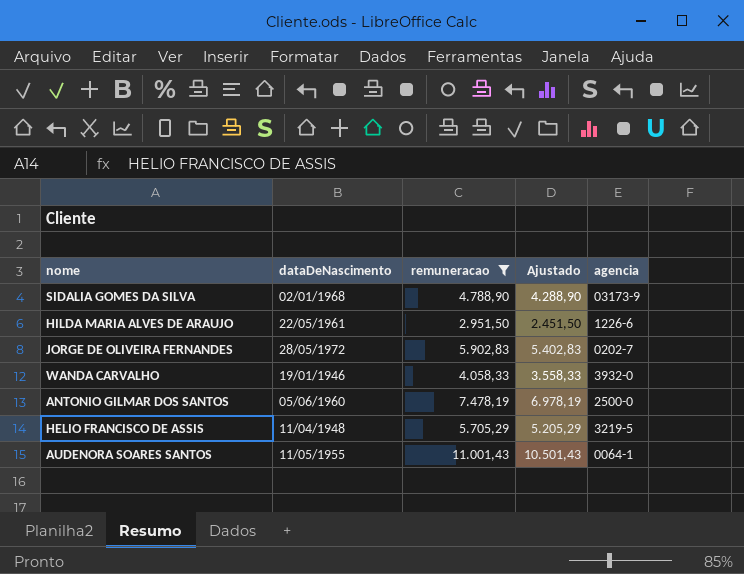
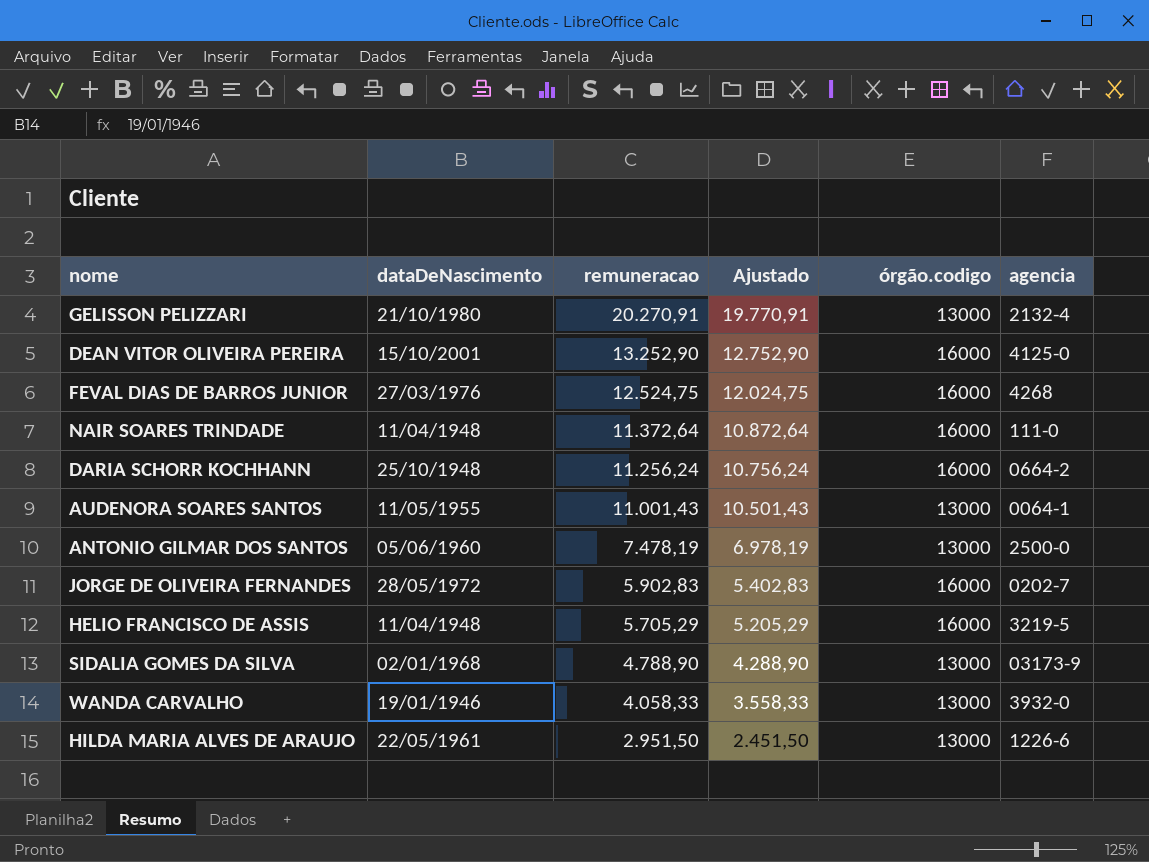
filter: remuneracao <= 11.001,43 -> none
row order: none -> remuneracao descending
column órgão.codigo | position: none -> 5

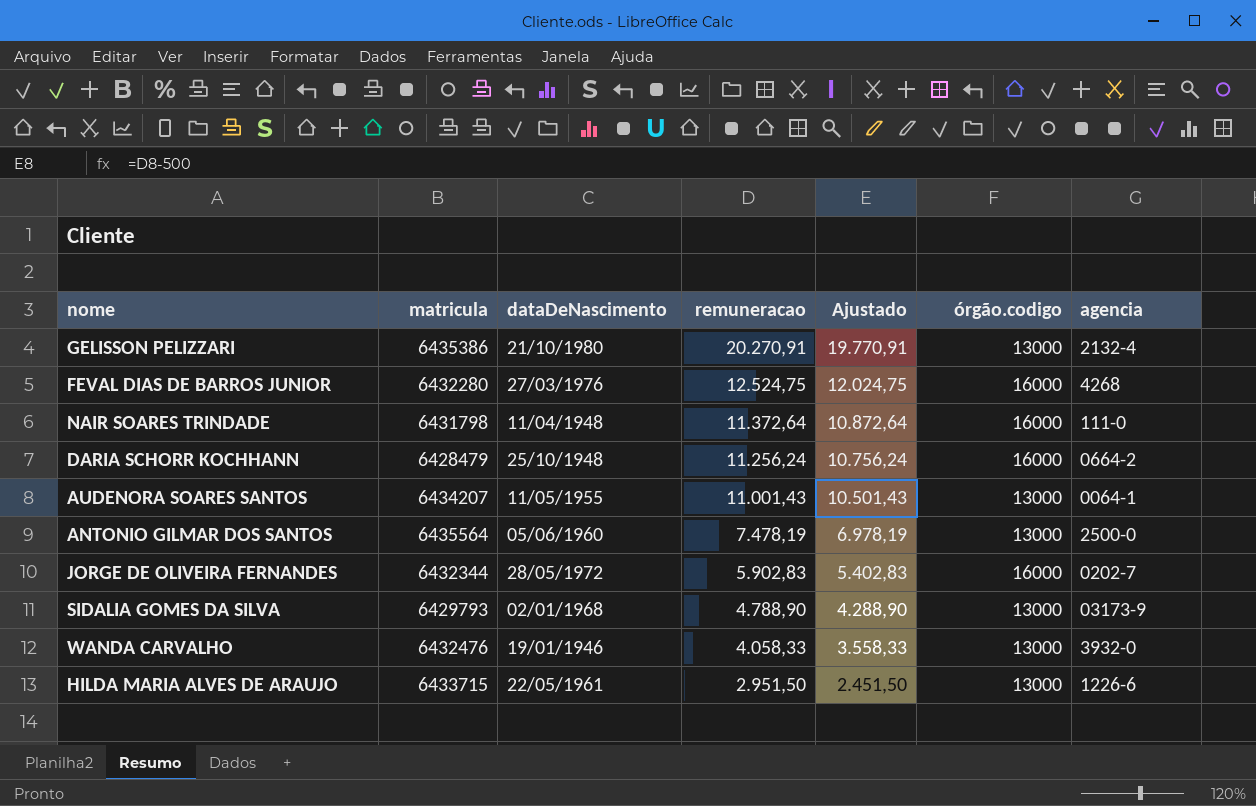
column matricula | position: none -> 2
row DEAN VITOR OLIVEIRA PEREIRA: 15/10/2001 | 13.252,90 | 12.752,90 | 16000 | 4125-0 -> none
row HELIO FRANCISCO DE ASSIS: 11/04/1948 | 5.705,29 | 5.205,29 | 16000 | 3219-5 -> none

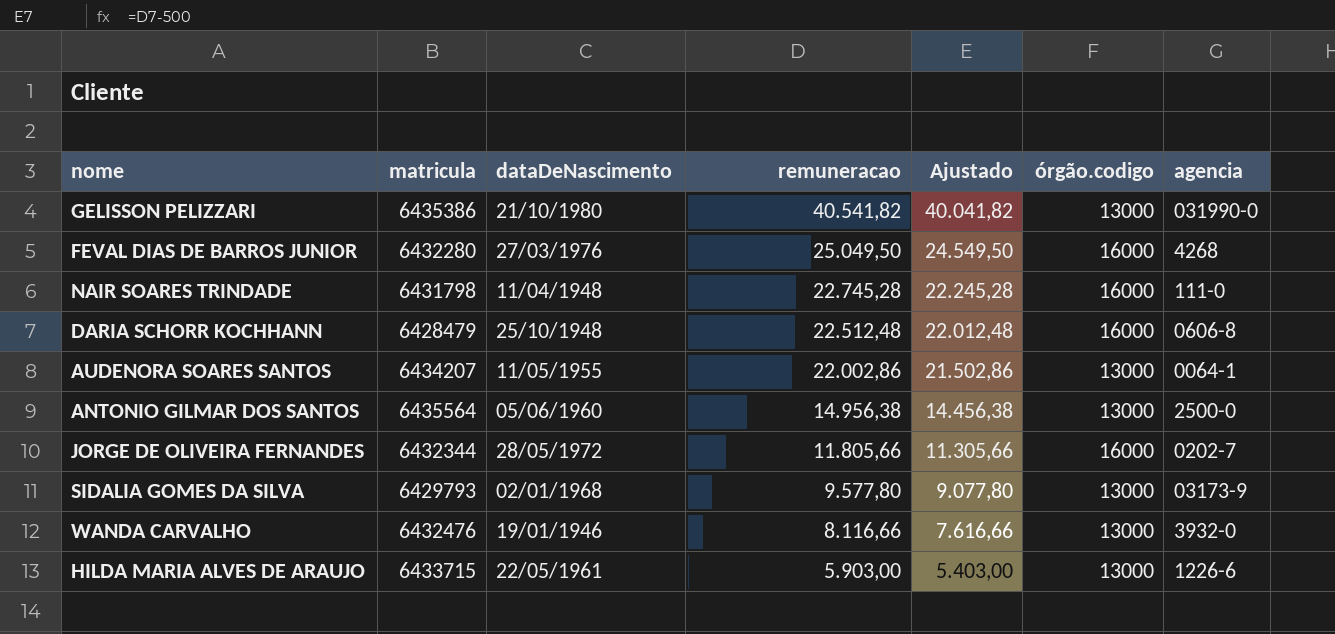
GELISSON PELIZZARI | remuneracao: 20.270,91 -> 40.541,82
GELISSON PELIZZARI | Ajustado: 19.770,91 -> 40.041,82
GELISSON PELIZZARI | agencia: 2132-4 -> 031990-0
FEVAL DIAS DE BARROS JUNIOR | remuneracao: 12.524,75 -> 25.049,50
FEVAL DIAS DE BARROS JUNIOR | Ajustado: 12.024,75 -> 24.549,50
NAIR SOARES TRINDADE | remuneracao: 11.372,64 -> 22.745,28
NAIR SOARES TRINDADE | Ajustado: 10.872,64 -> 22.245,28
DARIA SCHORR KOCHHANN | remuneracao: 11.256,24 -> 22.512,48
DARIA SCHORR KOCHHANN | Ajustado: 10.756,24 -> 22.012,48
DARIA SCHORR KOCHHANN | agencia: 0664-2 -> 0606-8
AUDENORA SOARES SANTOS | remuneracao: 11.001,43 -> 22.002,86
AUDENORA SOARES SANTOS | Ajustado: 10.501,43 -> 21.502,86
ANTONIO GILMAR DOS SANTOS | remuneracao: 7.478,19 -> 14.956,38
ANTONIO GILMAR DOS SANTOS | Ajustado: 6.978,19 -> 14.456,38
JORGE DE OLIVEIRA FERNANDES | remuneracao: 5.902,83 -> 11.805,66
JORGE DE OLIVEIRA FERNANDES | Ajustado: 5.402,83 -> 11.305,66
SIDALIA GOMES DA SILVA | remuneracao: 4.788,90 -> 9.577,80
SIDALIA GOMES DA SILVA | Ajustado: 4.288,90 -> 9.077,80
WANDA CARVALHO | remuneracao: 4.058,33 -> 8.116,66
WANDA CARVALHO | Ajustado: 3.558,33 -> 7.616,66
HILDA MARIA ALVES DE ARAUJO | remuneracao: 2.951,50 -> 5.903,00
HILDA MARIA ALVES DE ARAUJO | Ajustado: 2.451,50 -> 5.403,00

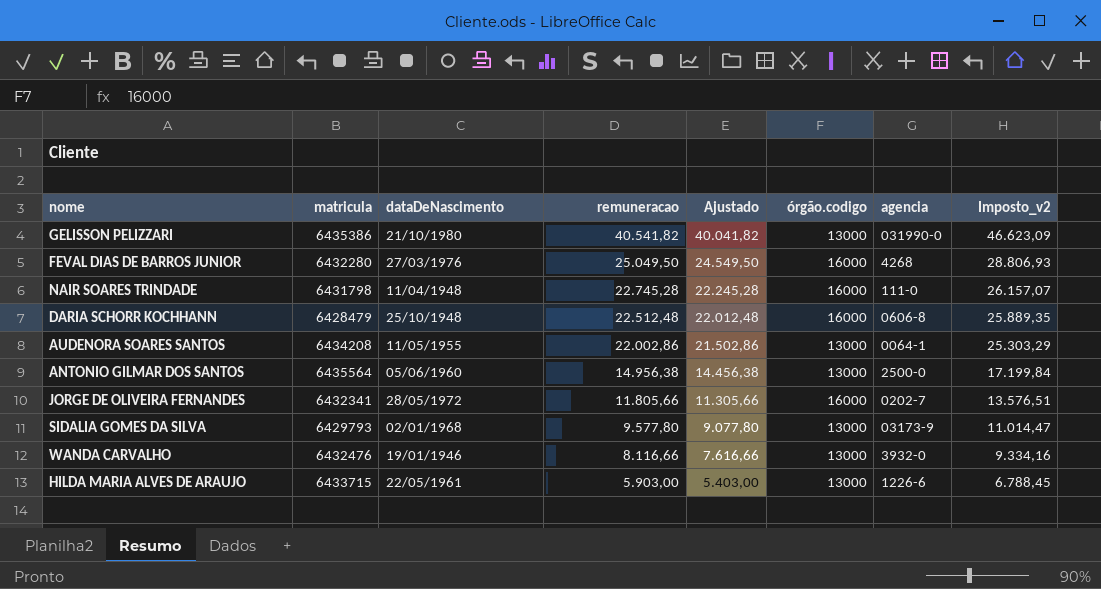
column Imposto_v2 | formula: none -> [remuneracao] * 1,15
AUDENORA SOARES SANTOS | matricula: 6434207 -> 6434208
JORGE DE OLIVEIRA FERNANDES | matricula: 6432344 -> 6432341

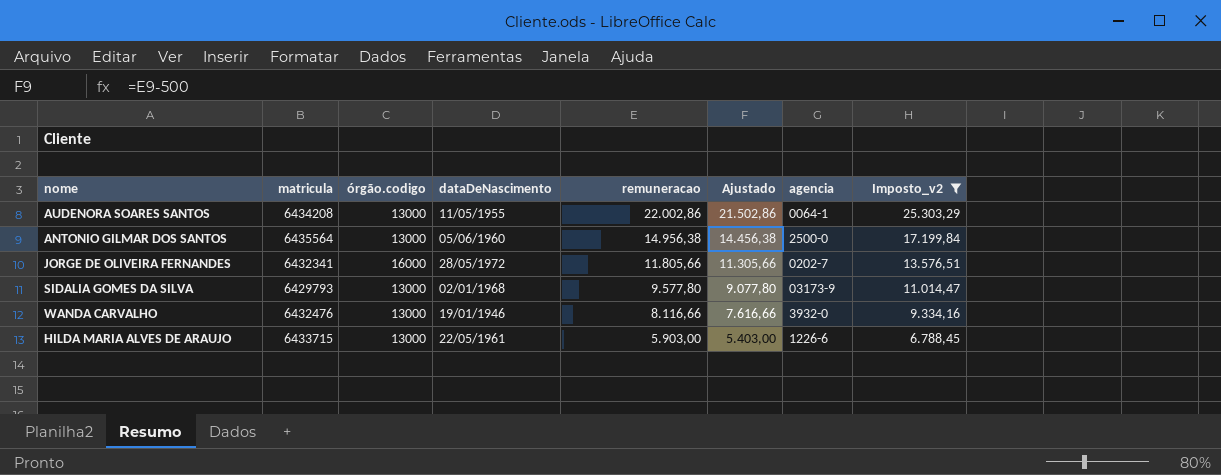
filter: none -> Imposto_v2 <= 25.303,29
column órgão.codigo | position: 6 -> 3

